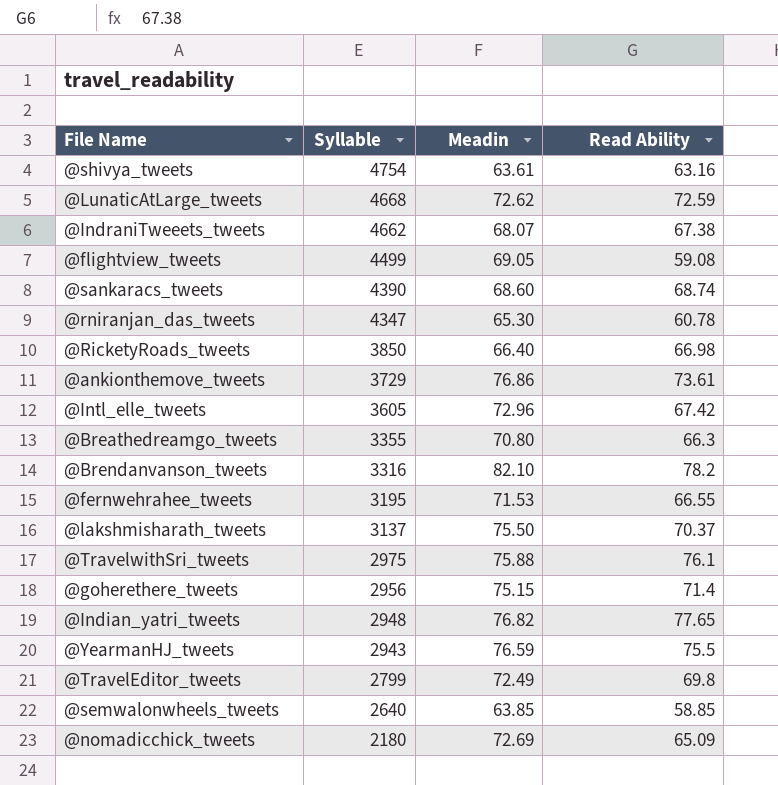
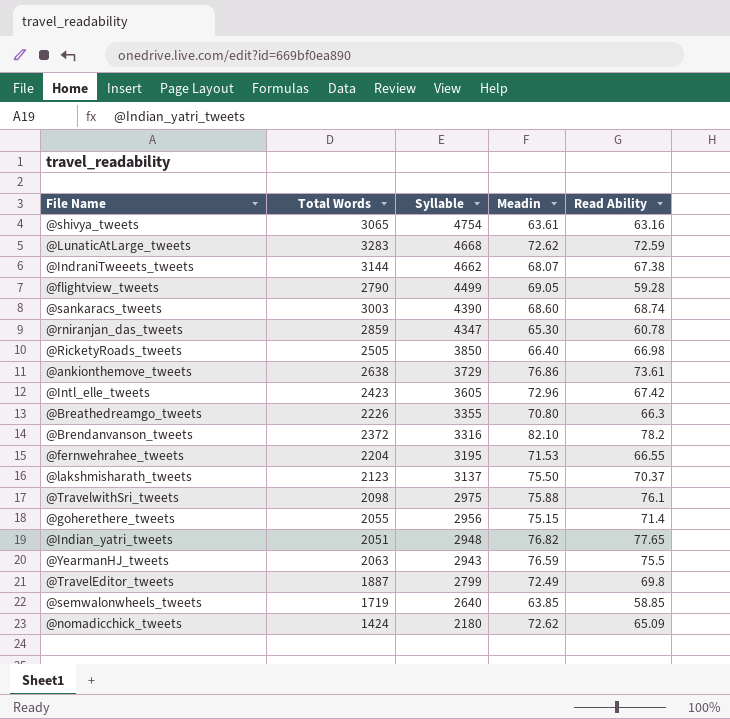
column Total Words | position: none -> 2
@flightview_tweets | Read Ability: 59.08 -> 59.28
@nomadicchick_tweets | Meadin: 72.69 -> 72.62

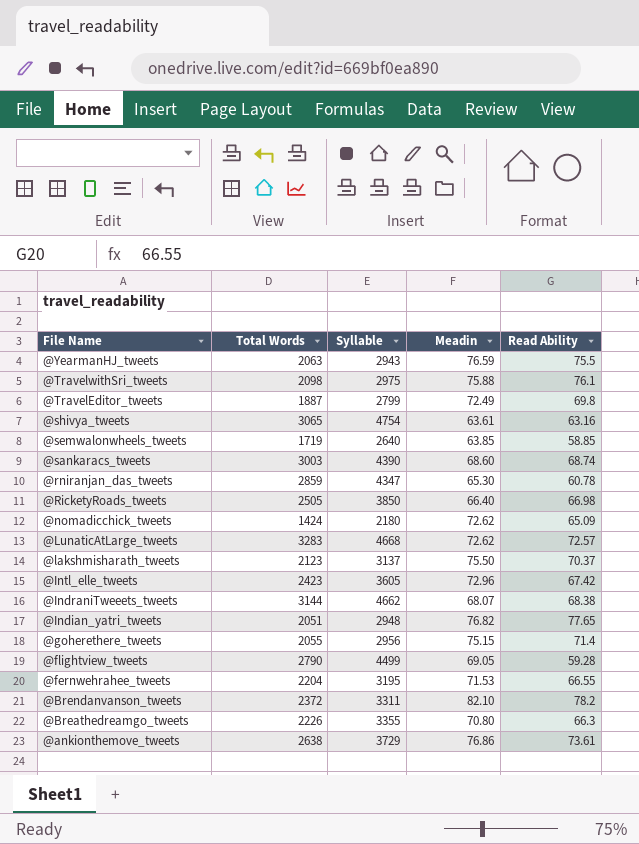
row order: Syllable descending -> File Name descending
@LunaticAtLarge_tweets | Read Ability: 72.59 -> 72.57
@IndraniTweeets_tweets | Read Ability: 67.38 -> 68.38
@Brendanvanson_tweets | Syllable: 3316 -> 3311

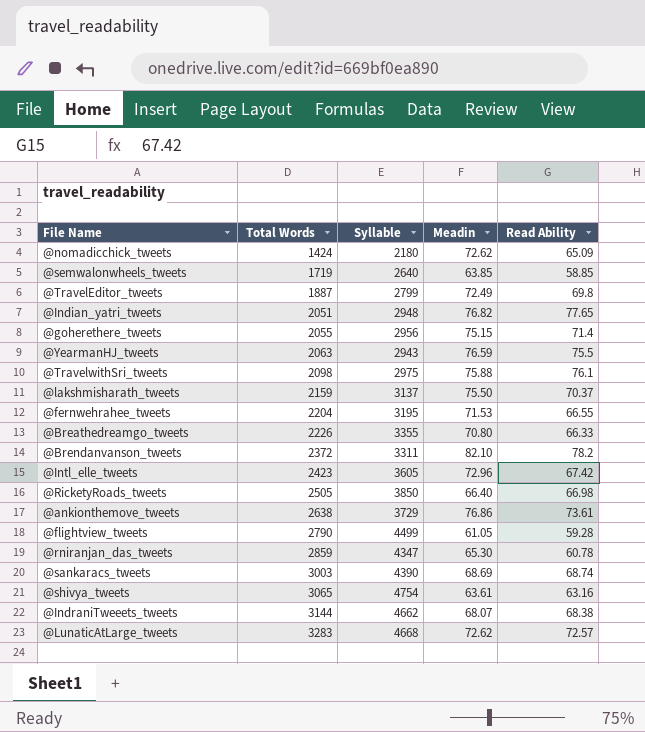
row order: File Name descending -> Total Words ascending
@lakshmisharath_tweets | Total Words: 2123 -> 2159
@Breathedreamgo_tweets | Read Ability: 66.3 -> 66.33
@flightview_tweets | Meadin: 69.05 -> 61.05
@sankaracs_tweets | Meadin: 68.60 -> 68.69

